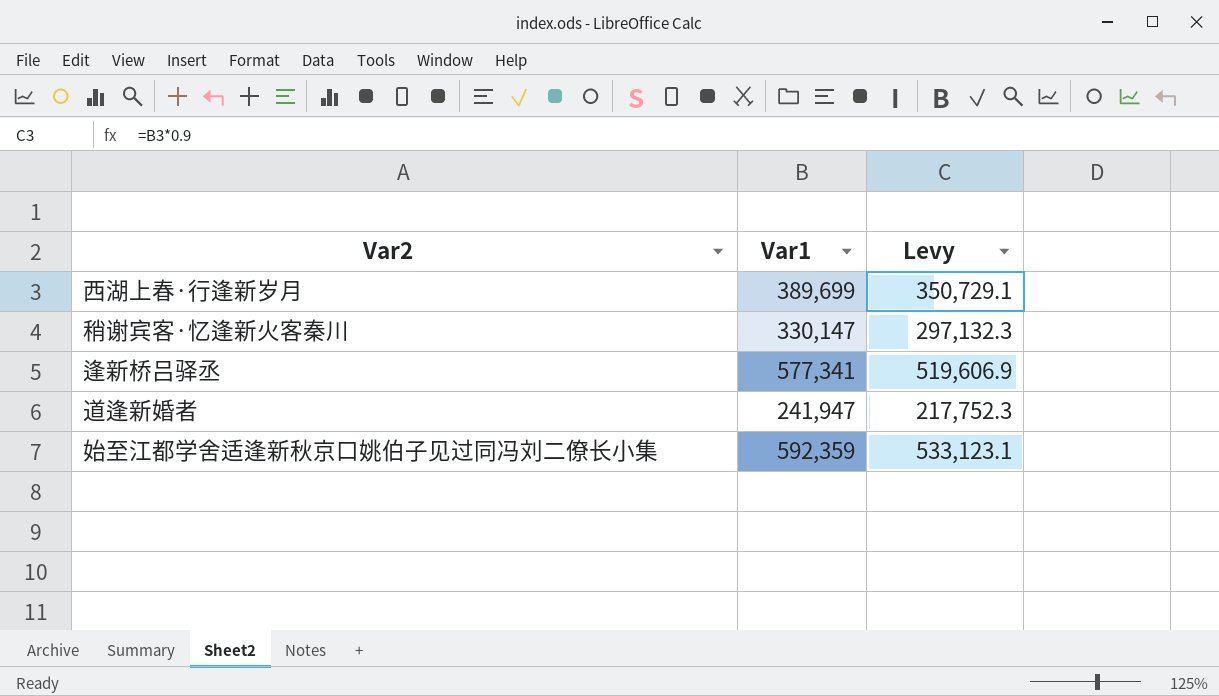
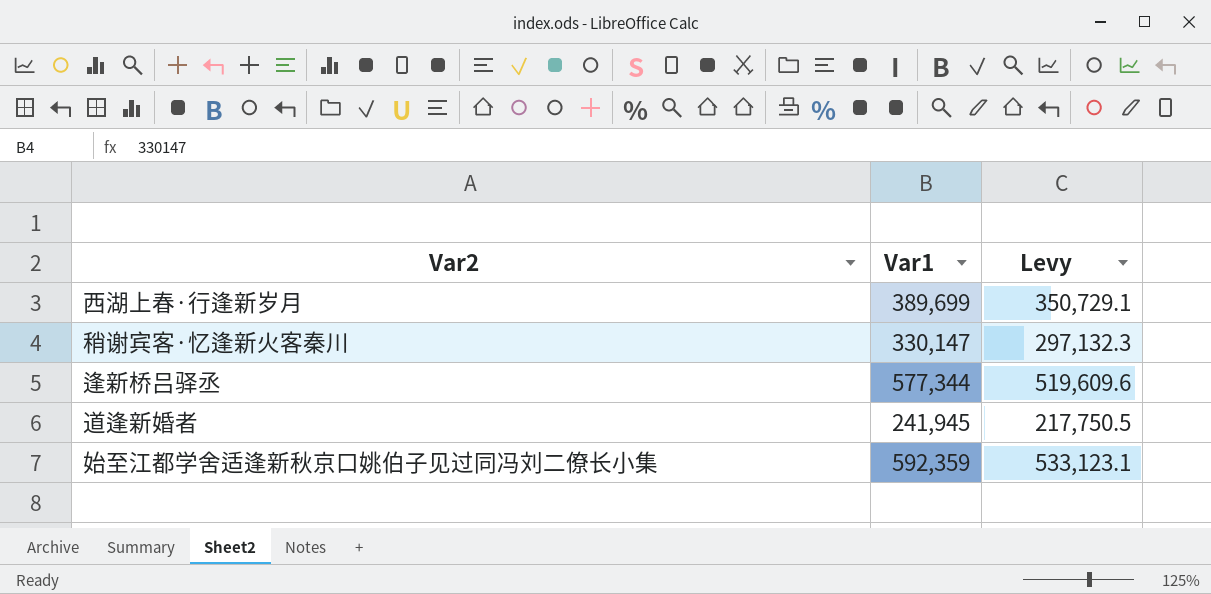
逢新桥吕驿丞 | Var1: 577,341 -> 577,344
逢新桥吕驿丞 | Levy: 519,606.9 -> 519,609.6
道逢新婚者 | Var1: 241,947 -> 241,945
道逢新婚者 | Levy: 217,752.3 -> 217,750.5

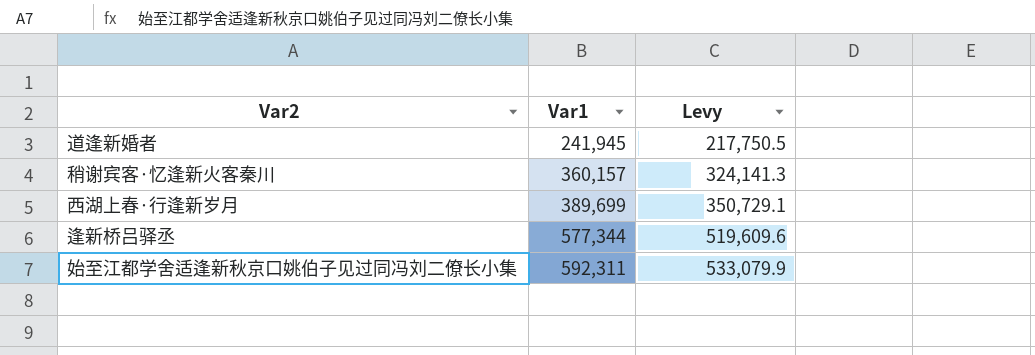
row order: none -> Var1 ascending
稍谢宾客·忆逢新火客秦川 | Var1: 330,147 -> 360,157
稍谢宾客·忆逢新火客秦川 | Levy: 297,132.3 -> 324,141.3
始至江都学舍适逢新秋京口姚伯子见过同冯刘二僚长小集 | Var1: 592,359 -> 592,311
始至江都学舍适逢新秋京口姚伯子见过同冯刘二僚长小集 | Levy: 533,123.1 -> 533,079.9

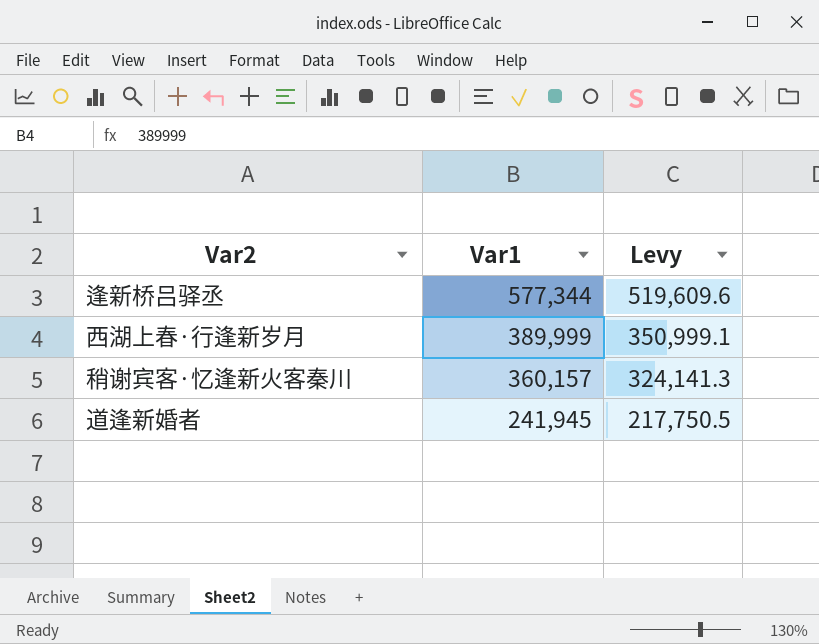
row order: Var1 ascending -> Var1 descending
row 始至江都学舍适逢新秋京口姚伯子见过同冯刘二僚长小集: 592,311 | 533,079.9 -> none
西湖上春·行逢新岁月 | Var1: 389,699 -> 389,999
西湖上春·行逢新岁月 | Levy: 350,729.1 -> 350,999.1

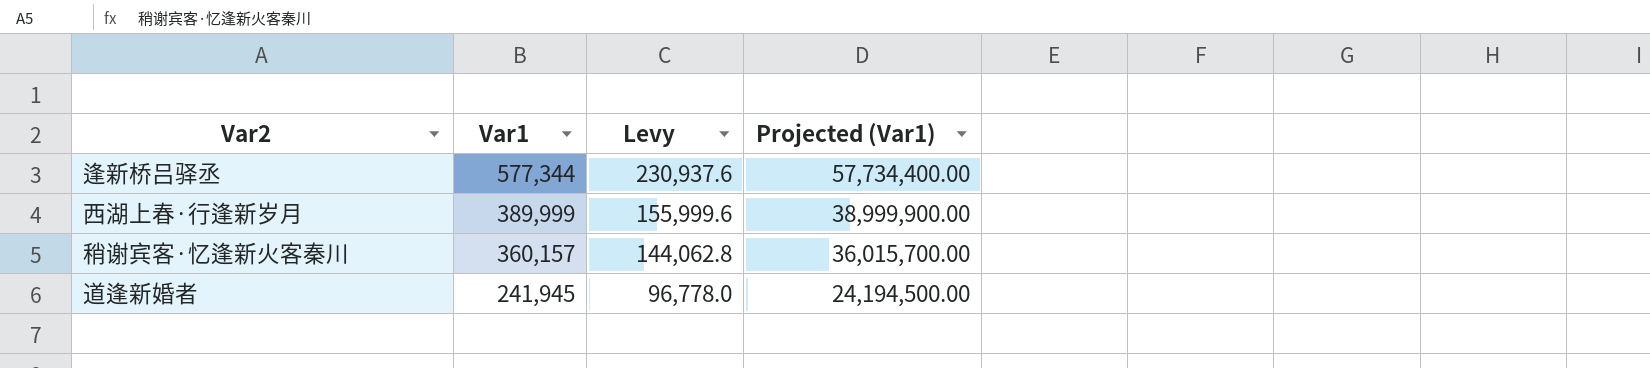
column Levy | formula: [Var1] * 0.9 -> [Var1] * 0.4
column Projected (Var1) | formula: none -> [Var1] * 100

